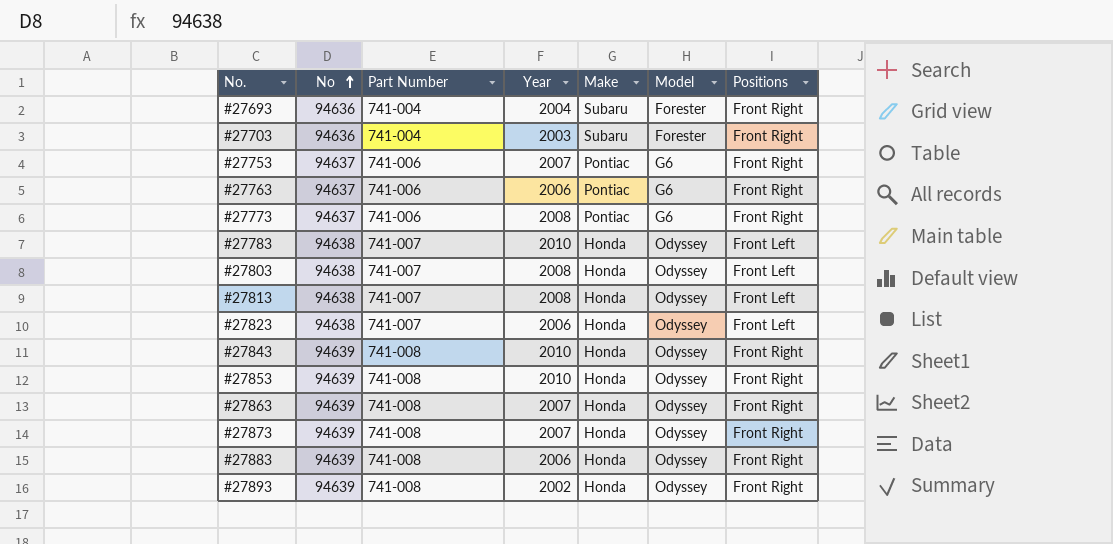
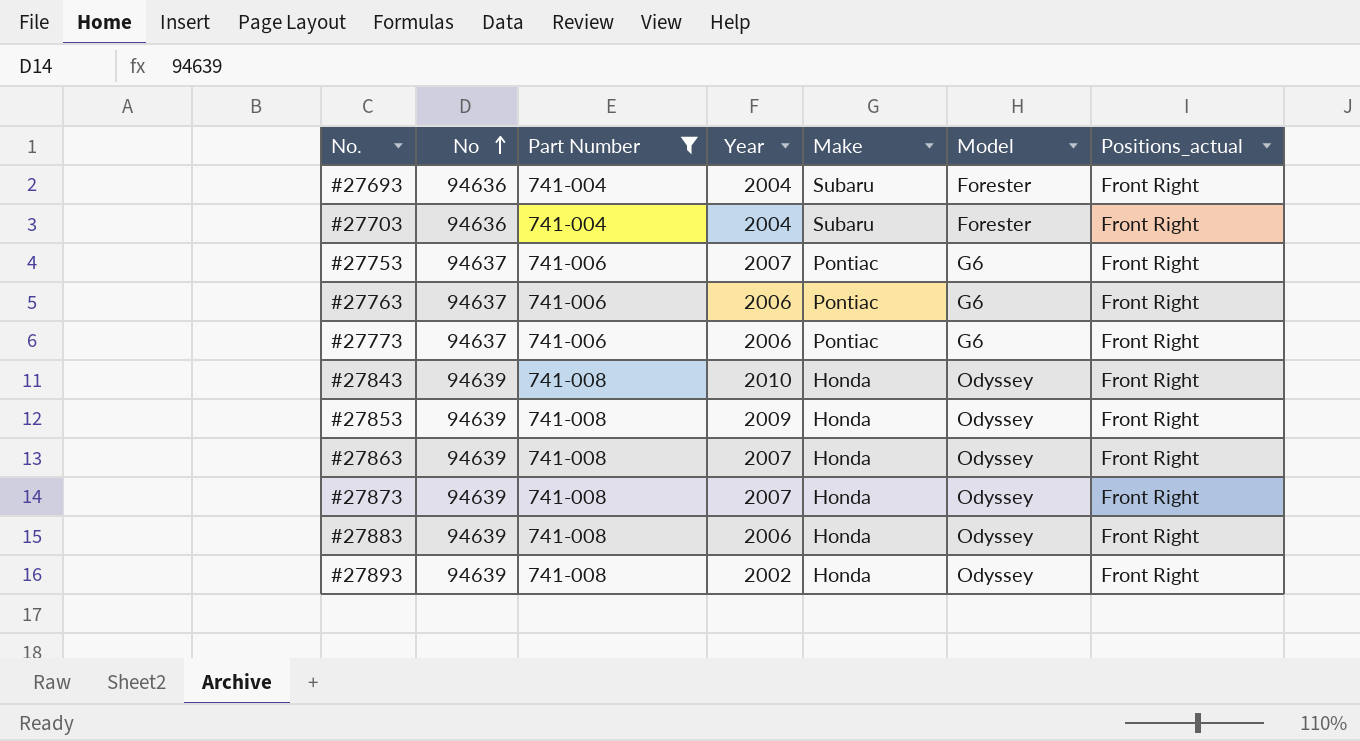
filter: none -> Part Number != 741-007
column name: Positions -> Positions_actual
#27703 | Year: 2003 -> 2004
#27773 | Year: 2008 -> 2006
#27853 | Year: 2010 -> 2009

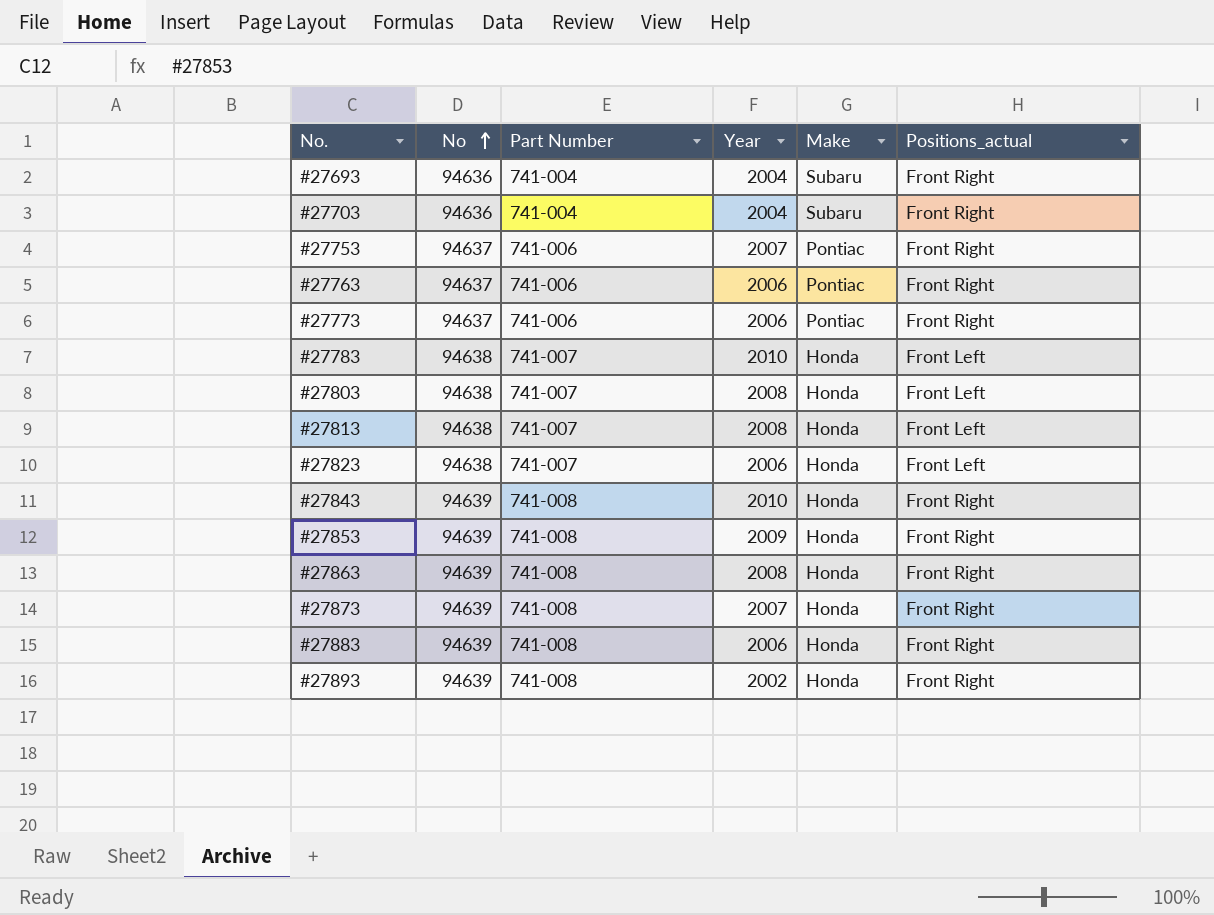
filter: Part Number != 741-007 -> none
column Model | position: 6 -> none
#27863 | Year: 2007 -> 2008

